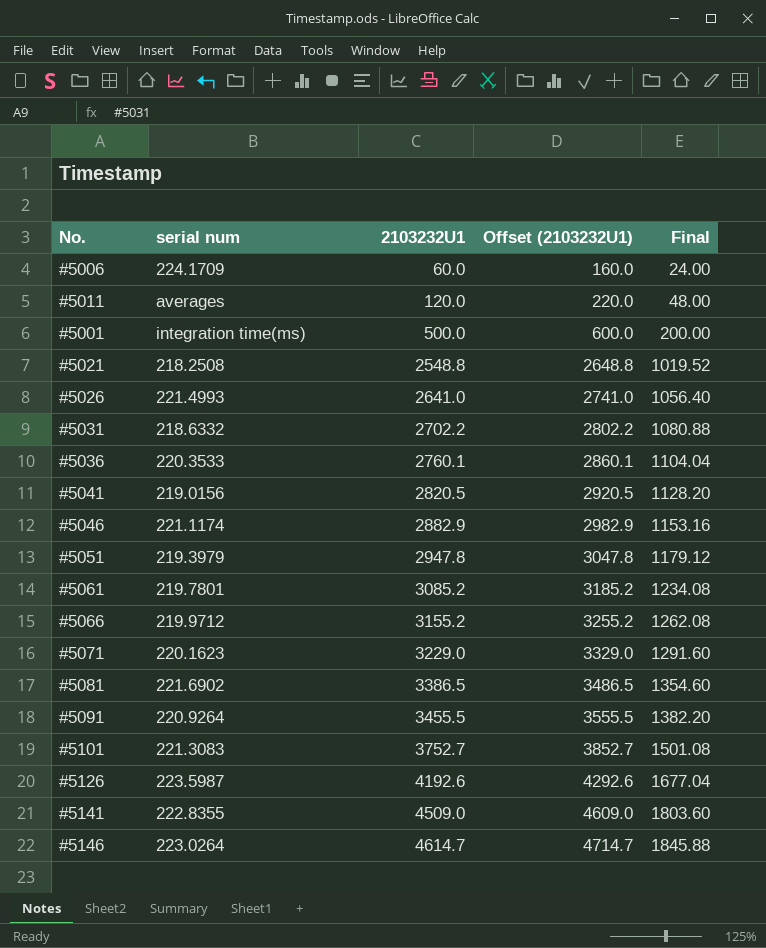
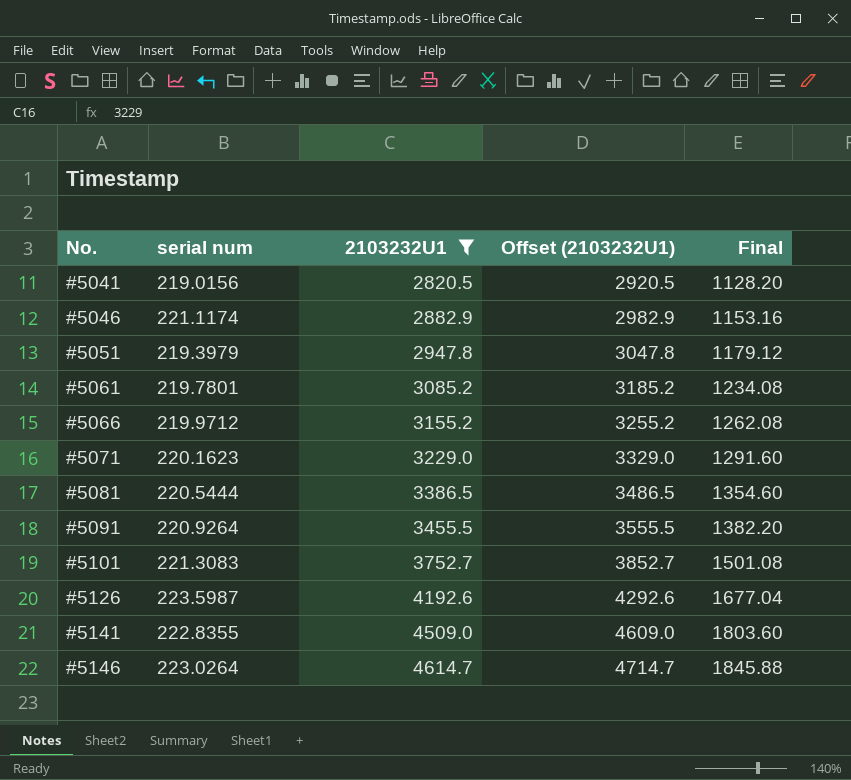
filter: none -> 2103232U1 >= 2820.5
#5081 | serial num: 221.6902 -> 220.5444

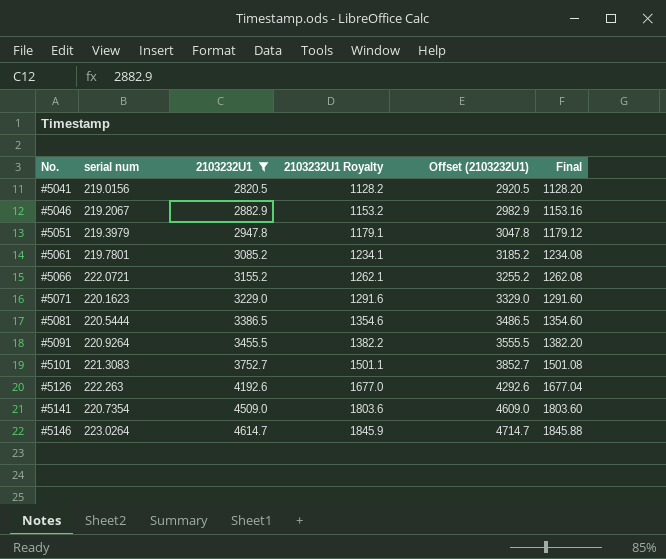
column 2103232U1 Royalty | formula: none -> [2103232U1] * 0.4
#5046 | serial num: 221.1174 -> 219.2067
#5066 | serial num: 219.9712 -> 222.0721
#5126 | serial num: 223.5987 -> 222.263
#5141 | serial num: 222.8355 -> 220.7354

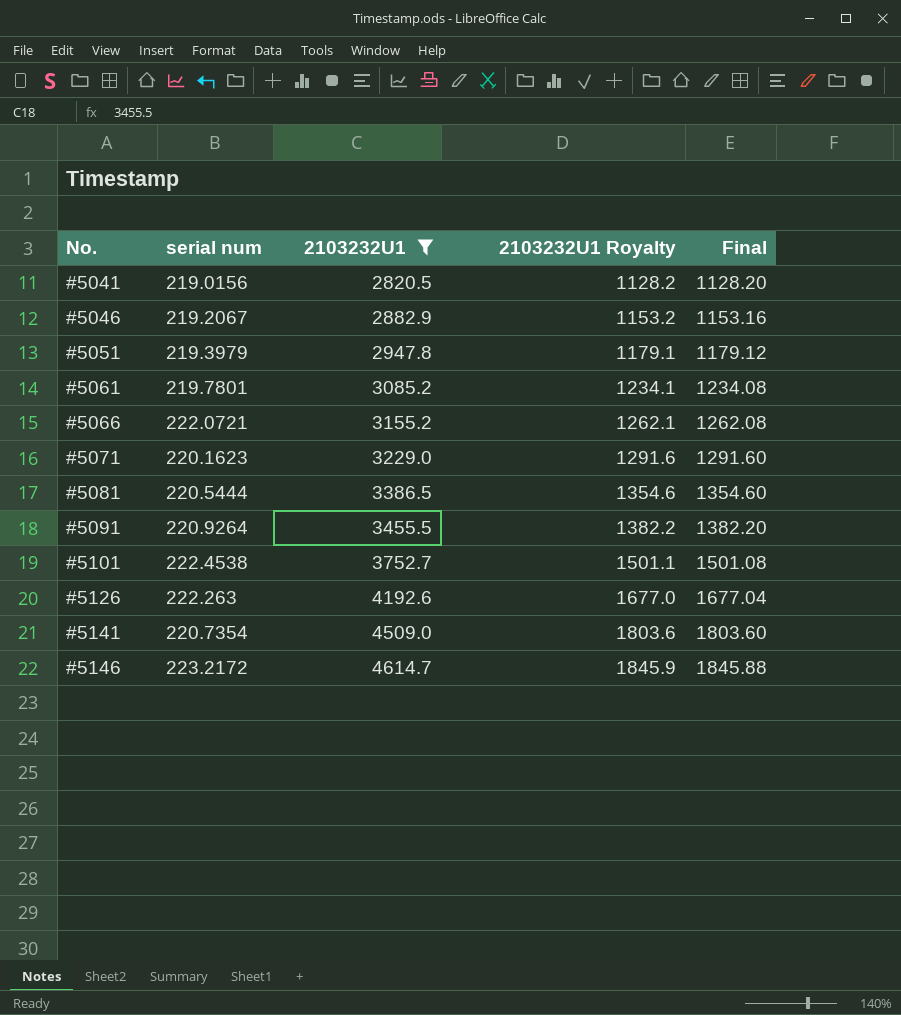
column Offset (2103232U1) | formula: [2103232U1] + 100 -> none
#5101 | serial num: 221.3083 -> 222.4538
#5146 | serial num: 223.0264 -> 223.2172

